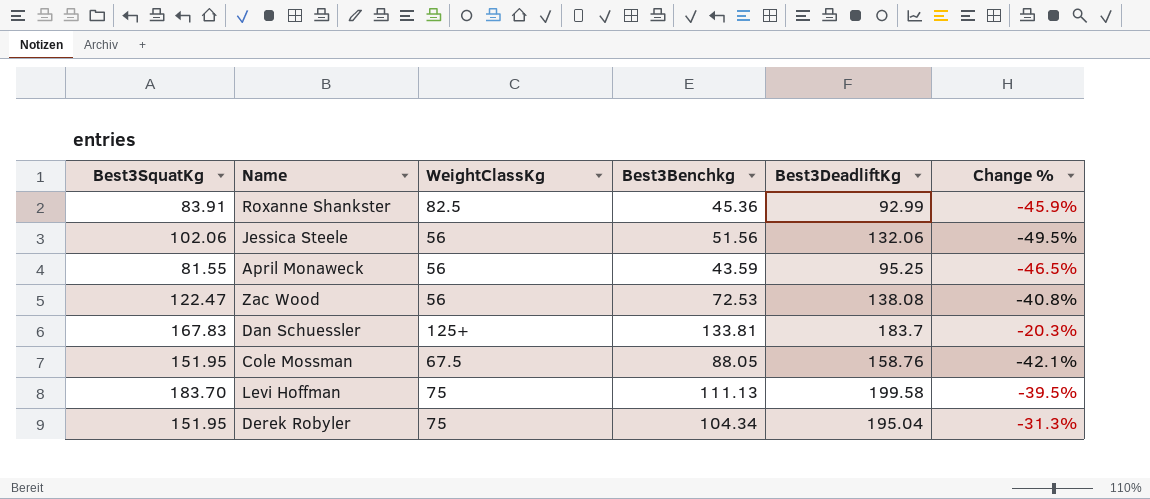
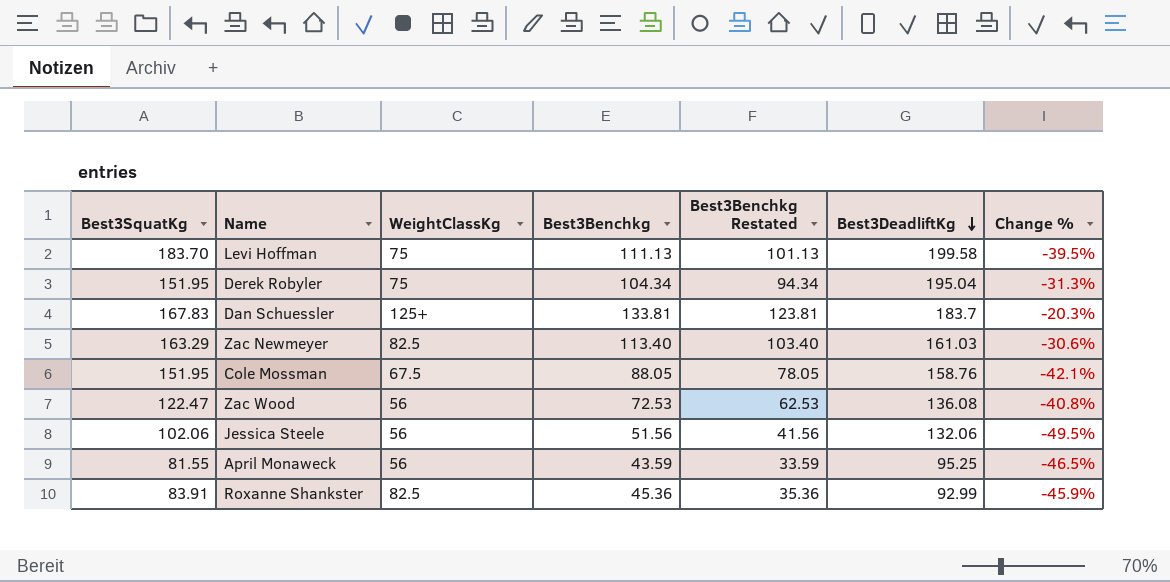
row order: none -> Best3DeadliftKg descending
column Best3Benchkg Restated | formula: none -> [Best3Benchkg] - 10
row Zac Newmeyer: none -> 163.29 | 82.5 | 113.40 | 103.40 | 161.03 | -30.6%
Zac Wood | Best3DeadliftKg: 138.08 -> 136.08

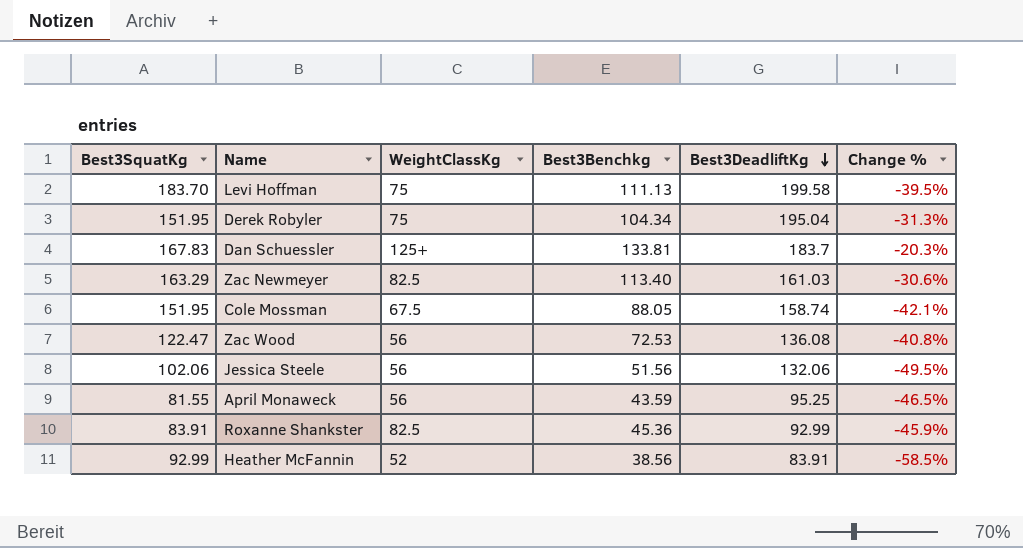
column Best3Benchkg Restated | formula: [Best3Benchkg] - 10 -> none
Cole Mossman | Best3DeadliftKg: 158.76 -> 158.74
row Heather McFannin: none -> 92.99 | 52 | 38.56 | 83.91 | -58.5%

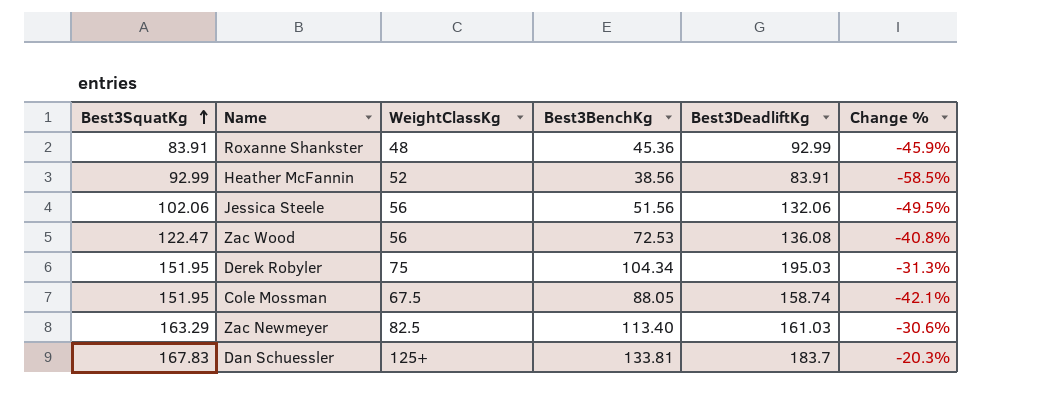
row order: Best3DeadliftKg descending -> Best3SquatKg ascending
column name: Best3Benchkg -> Best3BenchKg
row Levi Hoffman: 183.70 | 75 | 111.13 | 199.58 | -39.5% -> none
row April Monaweck: 81.55 | 56 | 43.59 | 95.25 | -46.5% -> none
Roxanne Shankster | WeightClassKg: 82.5 -> 48
Derek Robyler | Best3DeadliftKg: 195.04 -> 195.03

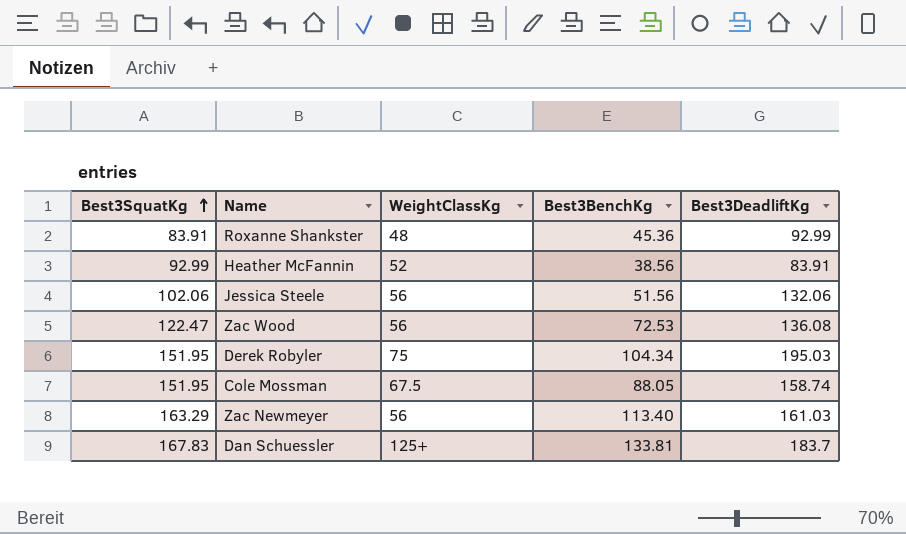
column Change % | formula: ([Best3BenchKg] - [Best3SquatKg]) / [Best3SquatKg] -> none
Zac Newmeyer | WeightClassKg: 82.5 -> 56

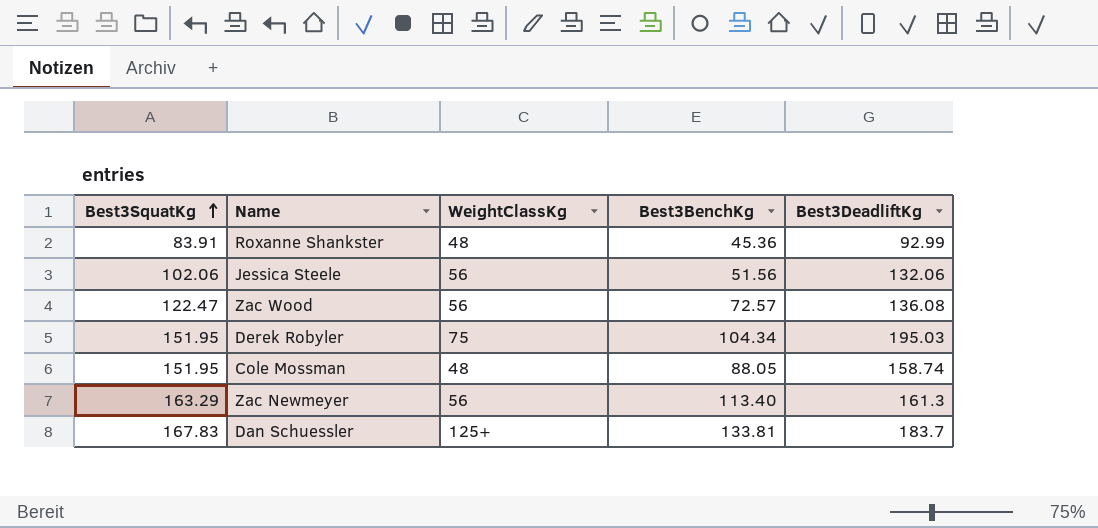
row Heather McFannin: 92.99 | 52 | 38.56 | 83.91 -> none
Zac Wood | Best3BenchKg: 72.53 -> 72.57
Cole Mossman | WeightClassKg: 67.5 -> 48
Zac Newmeyer | Best3DeadliftKg: 161.03 -> 161.3

